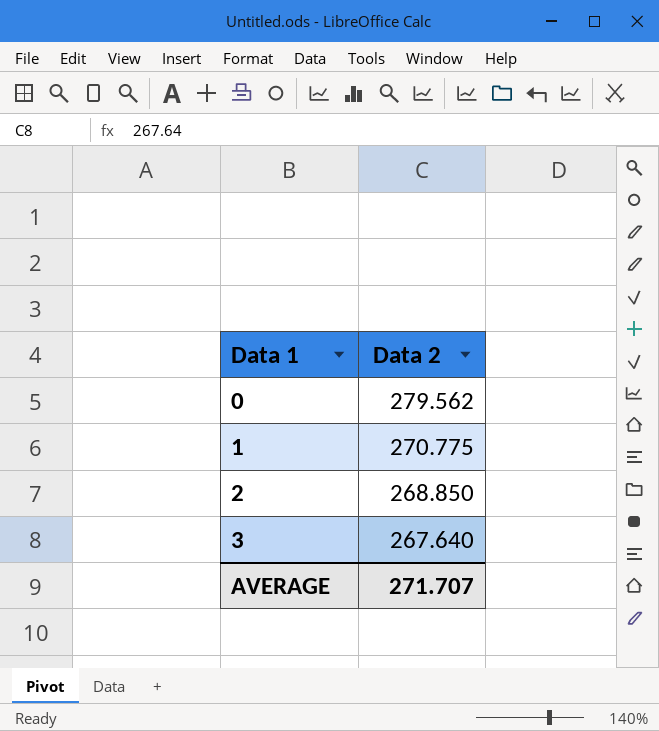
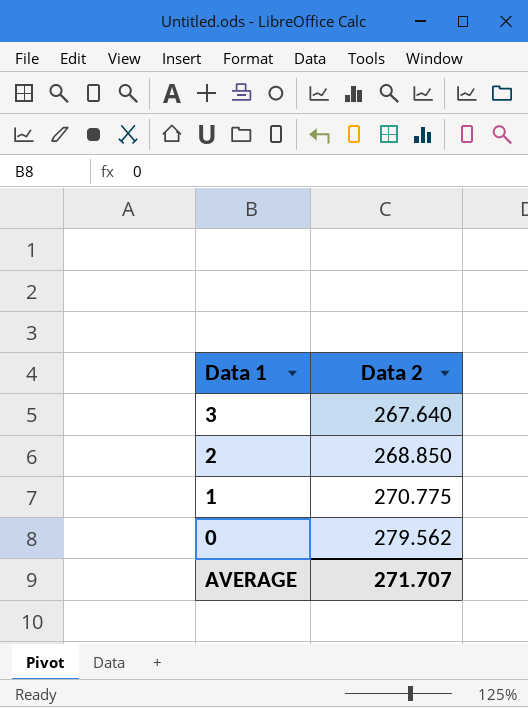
row order: Data 1 ascending -> Data 1 descending

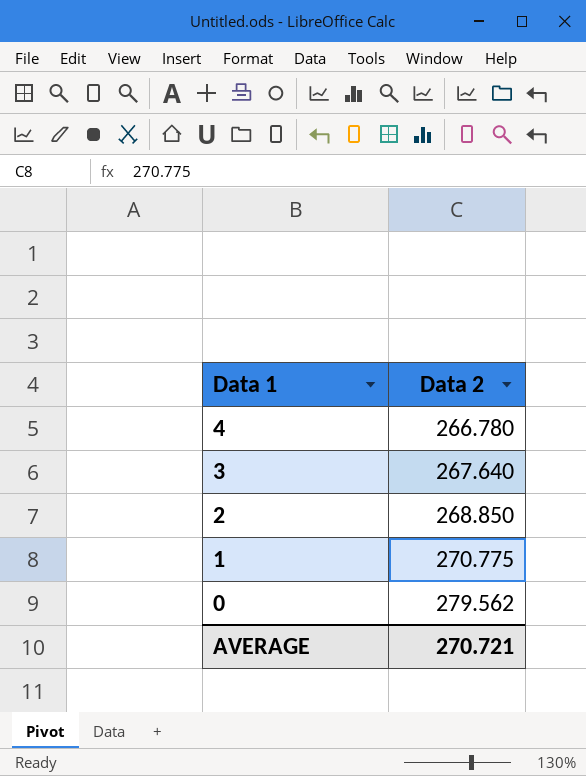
row 4: none -> 266.780
AVERAGE | Data 2: 271.707 -> 270.721

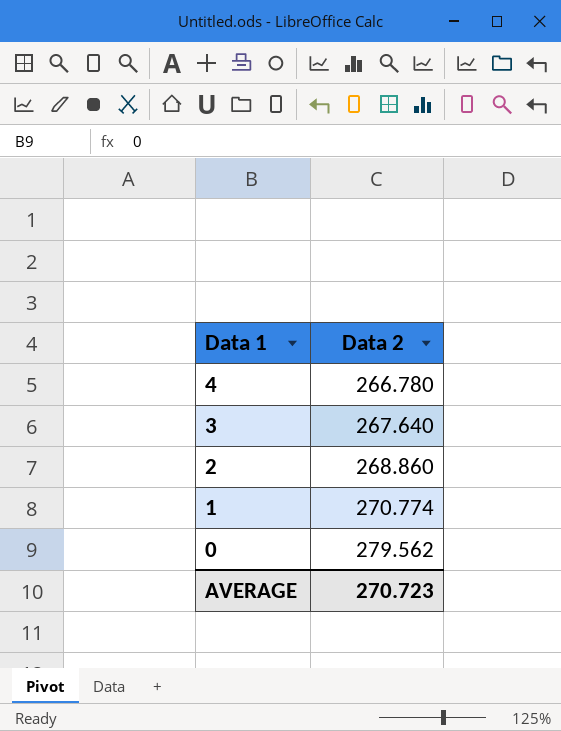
2 | Data 2: 268.850 -> 268.860
1 | Data 2: 270.775 -> 270.774
AVERAGE | Data 2: 270.721 -> 270.723

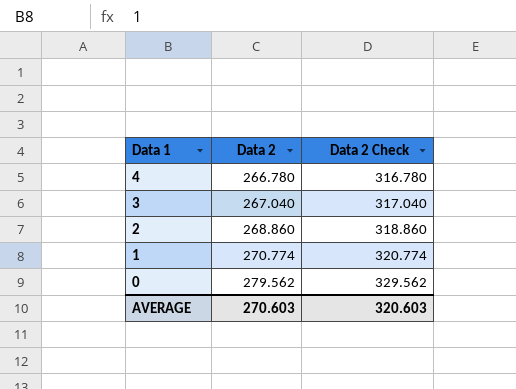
column Data 2 Check | formula: none -> [Data 2] + 50
3 | Data 2: 267.640 -> 267.040
AVERAGE | Data 2: 270.723 -> 270.603

